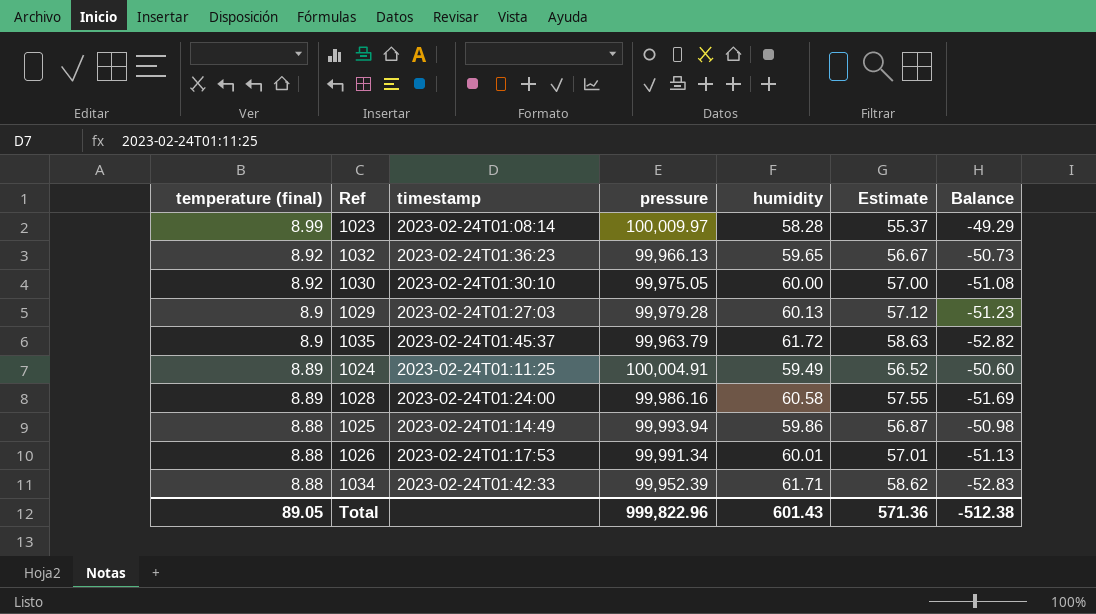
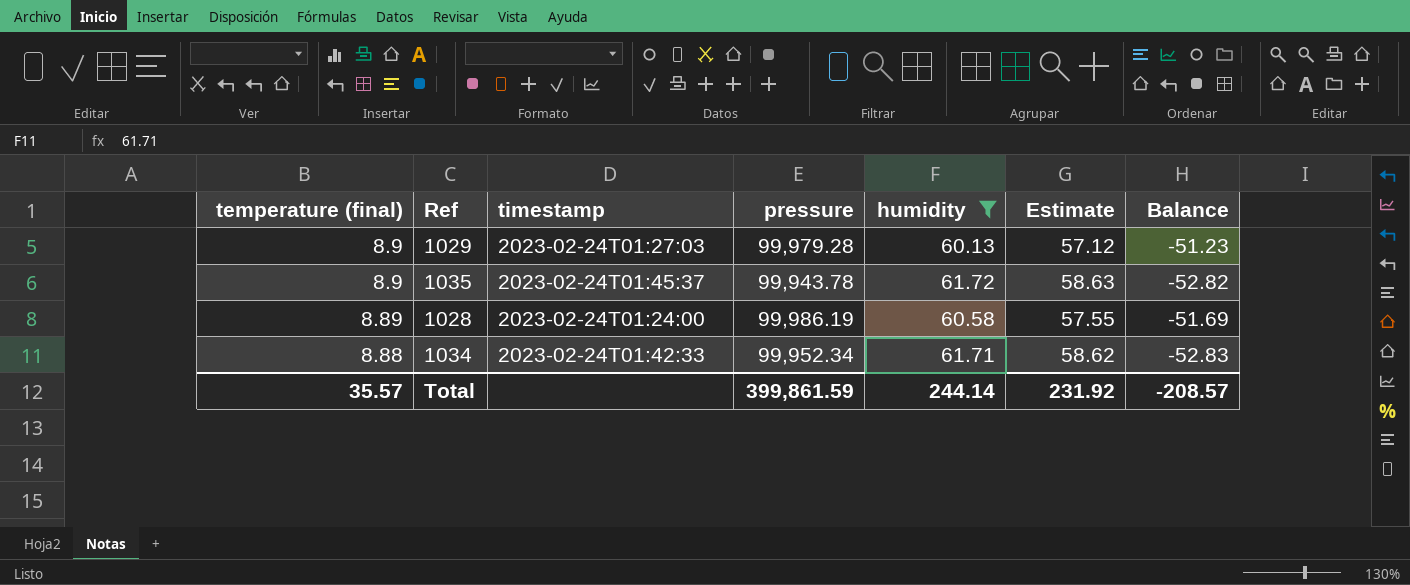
filter: none -> humidity >= 60.13
1035 | pressure: 99,963.79 -> 99,943.78
1028 | pressure: 99,986.16 -> 99,986.19
1034 | pressure: 99,952.39 -> 99,952.34
Total | temperature (final): 89.05 -> 35.57
Total | pressure: 999,822.96 -> 399,861.59
Total | humidity: 601.43 -> 244.14
Total | Estimate: 571.36 -> 231.92
Total | Balance: -512.38 -> -208.57

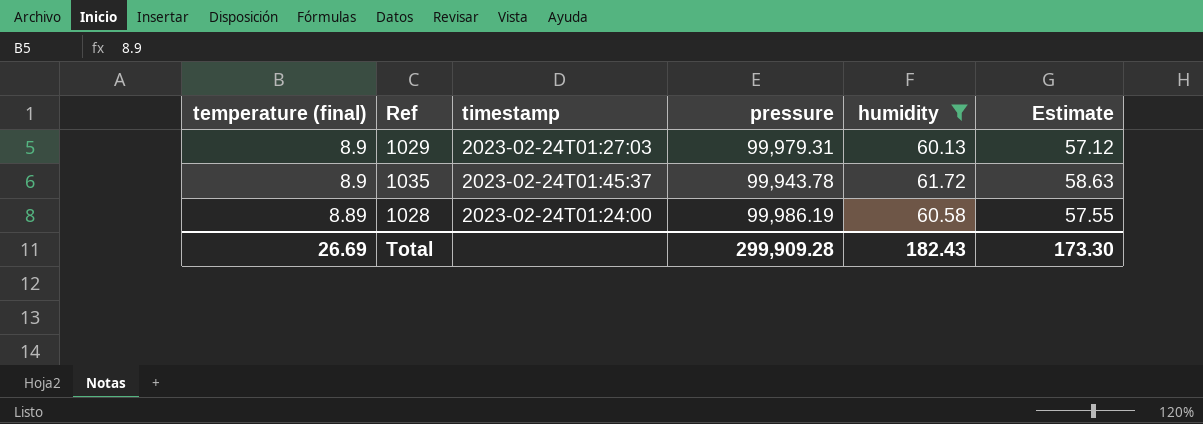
column Balance | formula: [temperature (final)] - [humidity] -> none
row 1034: 8.88 | 2023-02-24T01:42:33 | 99,952.34 | 61.71 | 58.62 | -52.83 -> none
1029 | pressure: 99,979.28 -> 99,979.31
Total | temperature (final): 35.57 -> 26.69
Total | pressure: 399,861.59 -> 299,909.28
Total | humidity: 244.14 -> 182.43
Total | Estimate: 231.92 -> 173.30

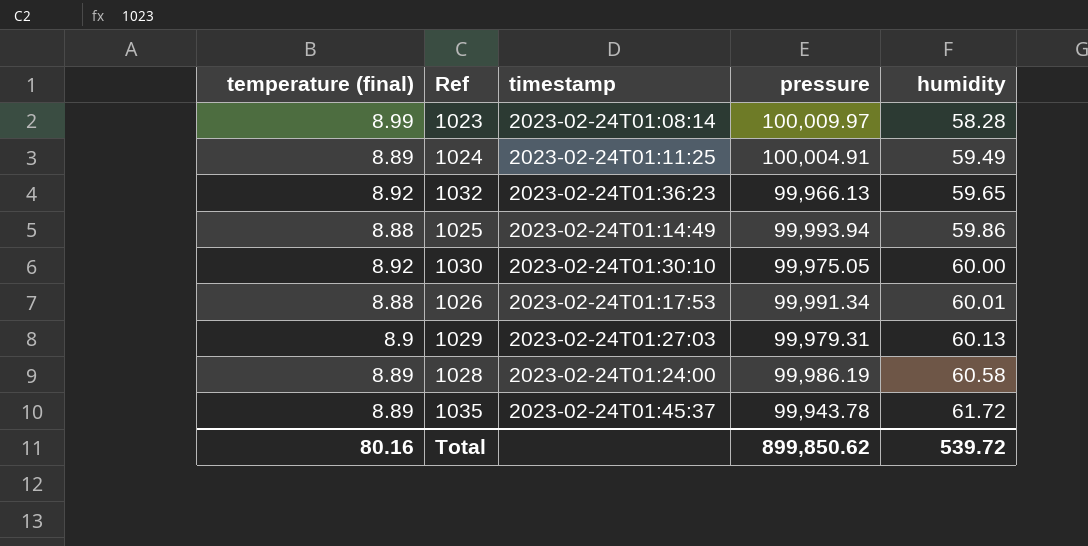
filter: humidity >= 60.13 -> none
row order: temperature (final) descending -> humidity ascending
column Estimate | formula: [humidity] * 0.95 -> none
1035 | temperature (final): 8.9 -> 8.89
Total | temperature (final): 26.69 -> 80.16
Total | pressure: 299,909.28 -> 899,850.62
Total | humidity: 182.43 -> 539.72

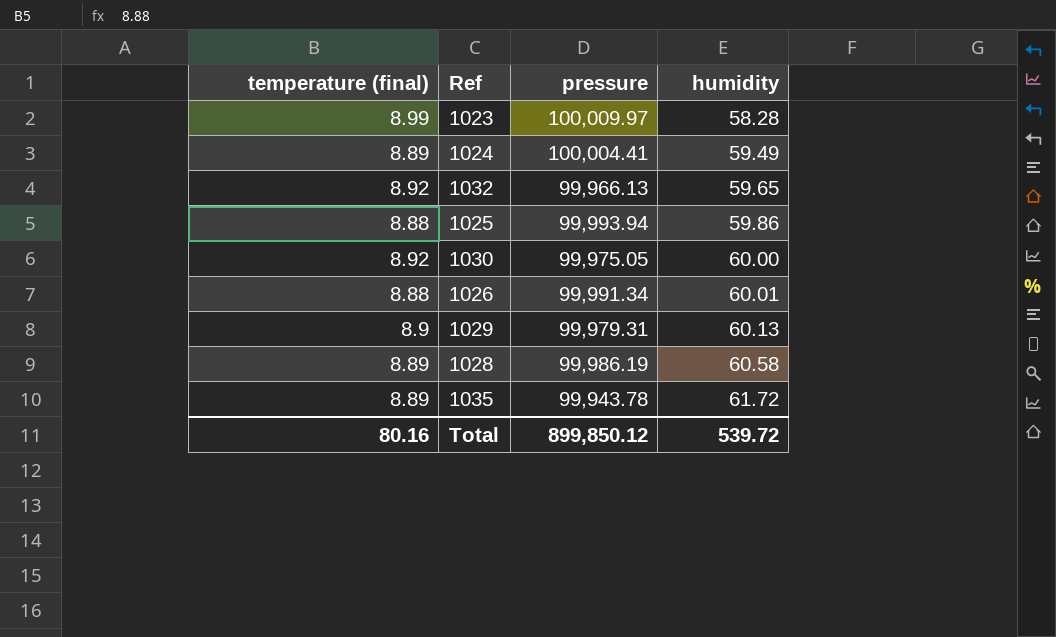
column timestamp | position: 3 -> none
1024 | pressure: 100,004.91 -> 100,004.41
Total | pressure: 899,850.62 -> 899,850.12

